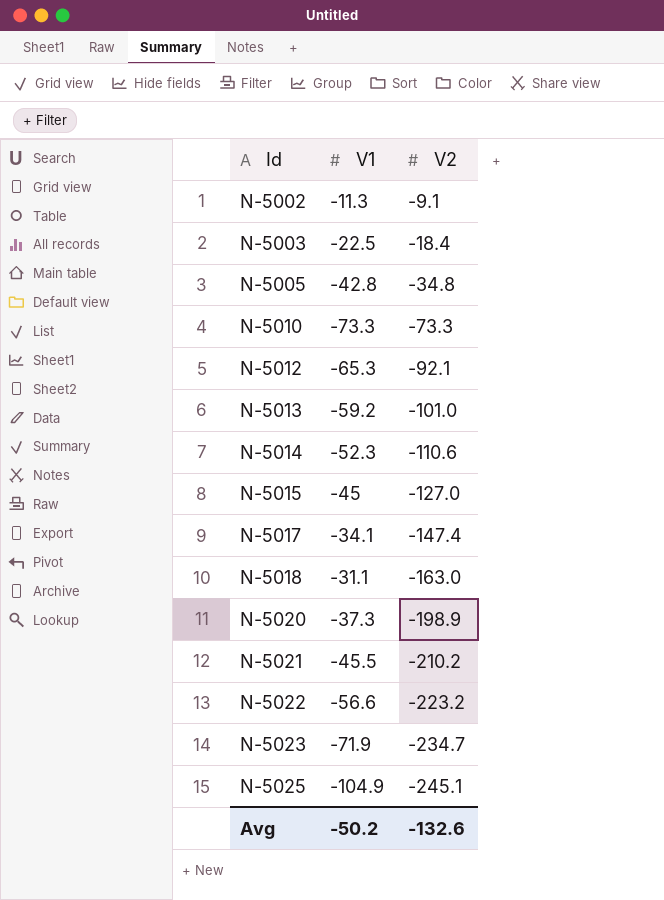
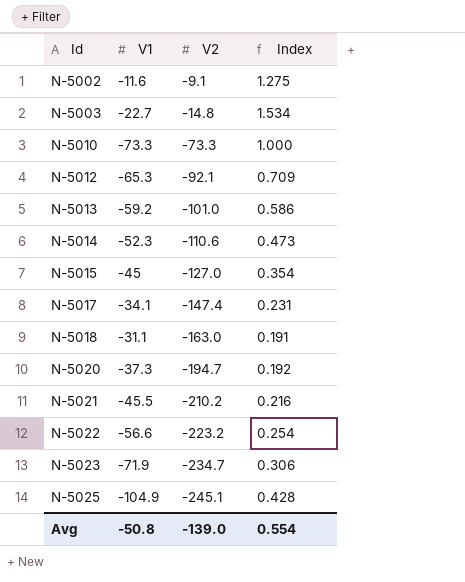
column Index | formula: none -> [V1] / [V2]
row N-5005: -42.8 | -34.8 -> none
N-5002 | V1: -11.3 -> -11.6
N-5003 | V1: -22.5 -> -22.7
N-5003 | V2: -18.4 -> -14.8
N-5020 | V2: -198.9 -> -194.7
Avg | V1: -50.2 -> -50.8
Avg | V2: -132.6 -> -139.0

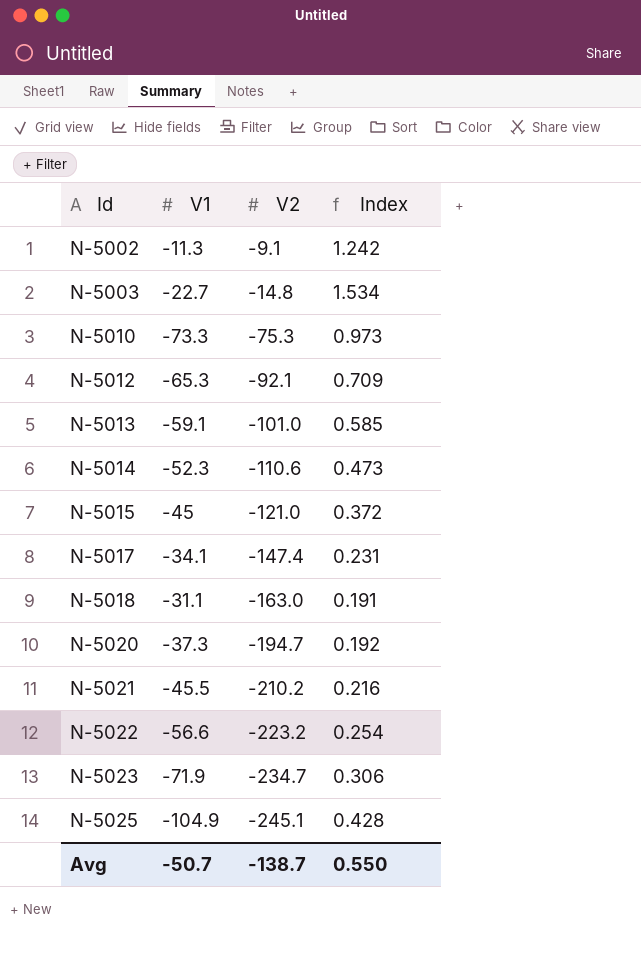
N-5002 | V1: -11.6 -> -11.3
N-5002 | Index: 1.275 -> 1.242
N-5010 | V2: -73.3 -> -75.3
N-5010 | Index: 1.000 -> 0.973
N-5013 | V1: -59.2 -> -59.1
N-5013 | Index: 0.586 -> 0.585
N-5015 | V2: -127.0 -> -121.0
N-5015 | Index: 0.354 -> 0.372
Avg | V1: -50.8 -> -50.7
Avg | V2: -139.0 -> -138.7
Avg | Index: 0.554 -> 0.550

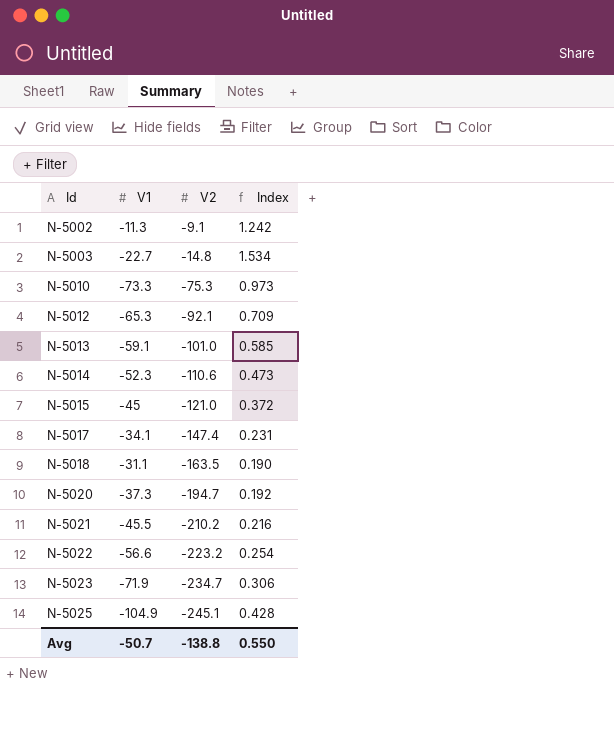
N-5018 | V2: -163.0 -> -163.5
N-5018 | Index: 0.191 -> 0.190
Avg | V2: -138.7 -> -138.8

